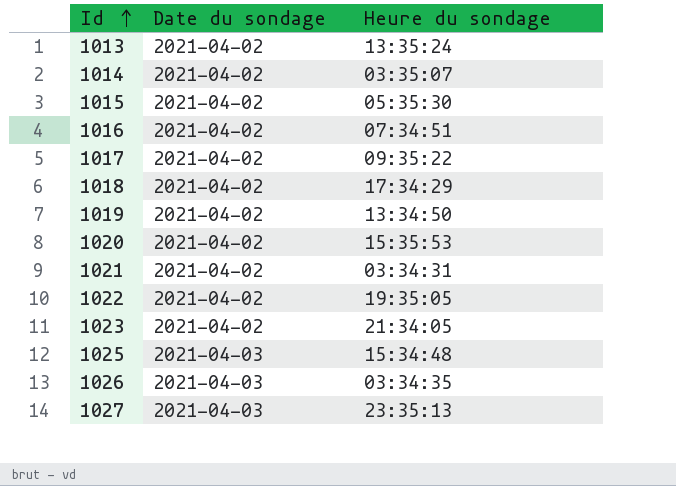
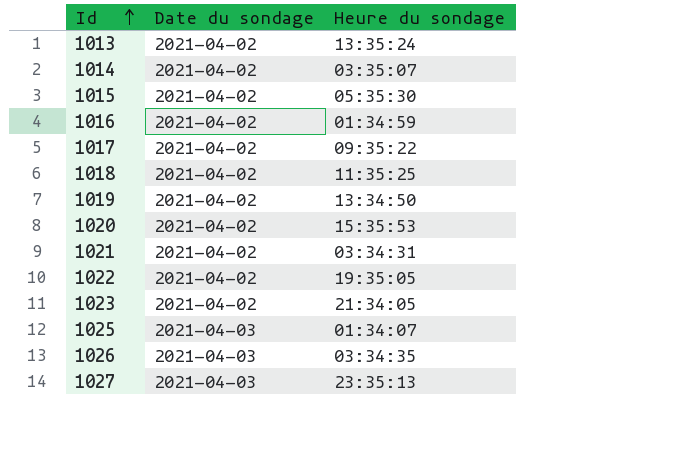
1016 | Heure du sondage: 07:34:51 -> 01:34:59
1018 | Heure du sondage: 17:34:29 -> 11:35:25
1025 | Heure du sondage: 15:34:48 -> 01:34:07

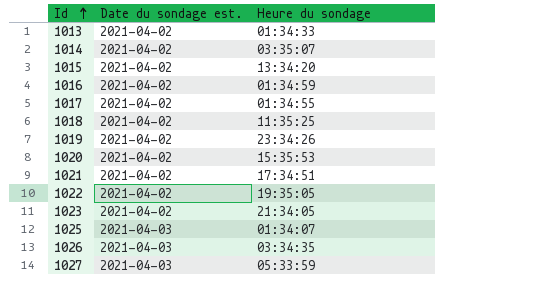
column name: Date du sondage -> Date du sondage est.
1013 | Heure du sondage: 13:35:24 -> 01:34:33
1015 | Heure du sondage: 05:35:30 -> 13:34:20
1017 | Heure du sondage: 09:35:22 -> 01:34:55
1019 | Heure du sondage: 13:34:50 -> 23:34:26
1021 | Heure du sondage: 03:34:31 -> 17:34:51
1027 | Heure du sondage: 23:35:13 -> 05:33:59

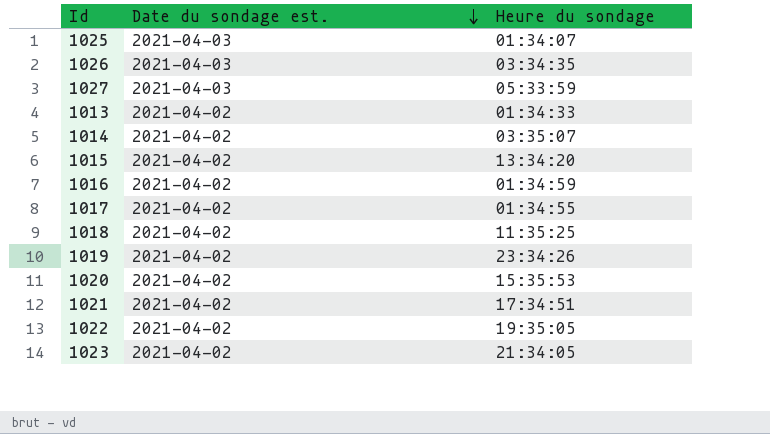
row order: Id ascending -> Date du sondage est. descending

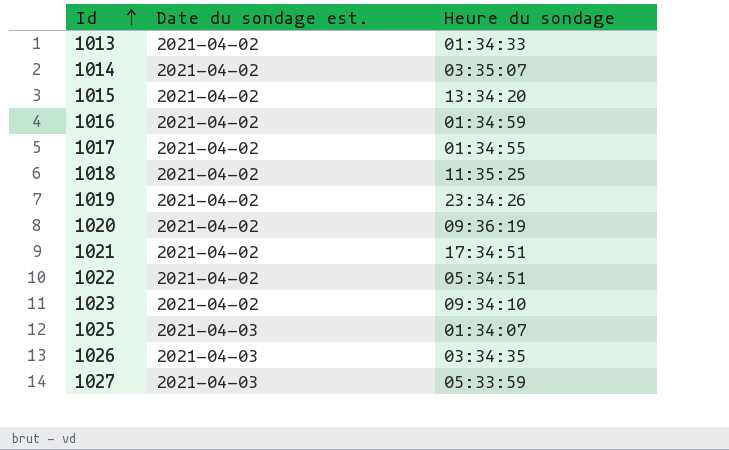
row order: Date du sondage est. descending -> Id ascending
1020 | Heure du sondage: 15:35:53 -> 09:36:19
1022 | Heure du sondage: 19:35:05 -> 05:34:51
1023 | Heure du sondage: 21:34:05 -> 09:34:10

